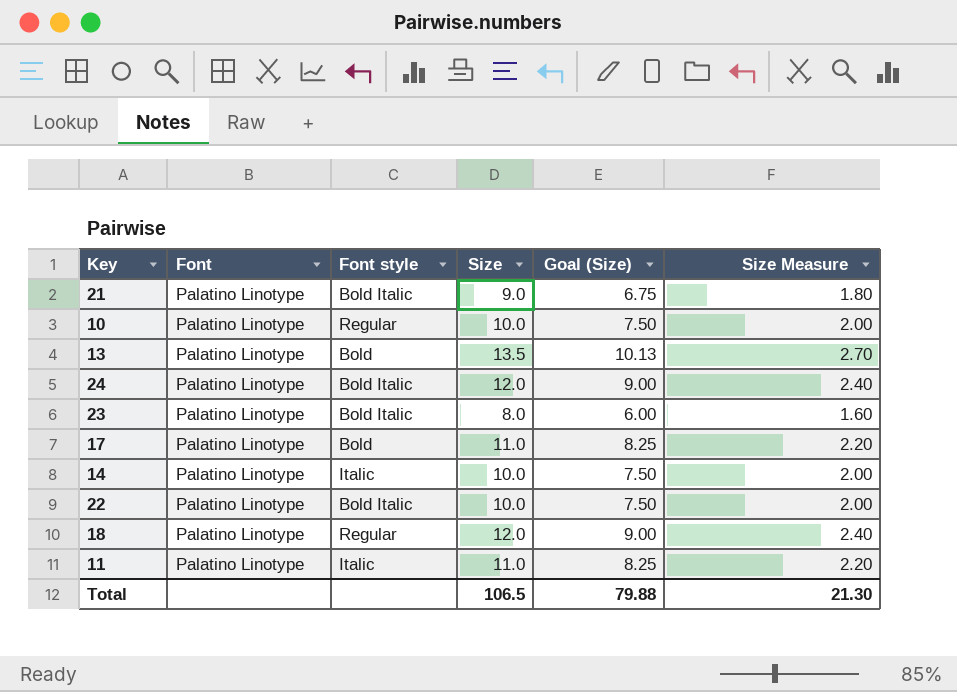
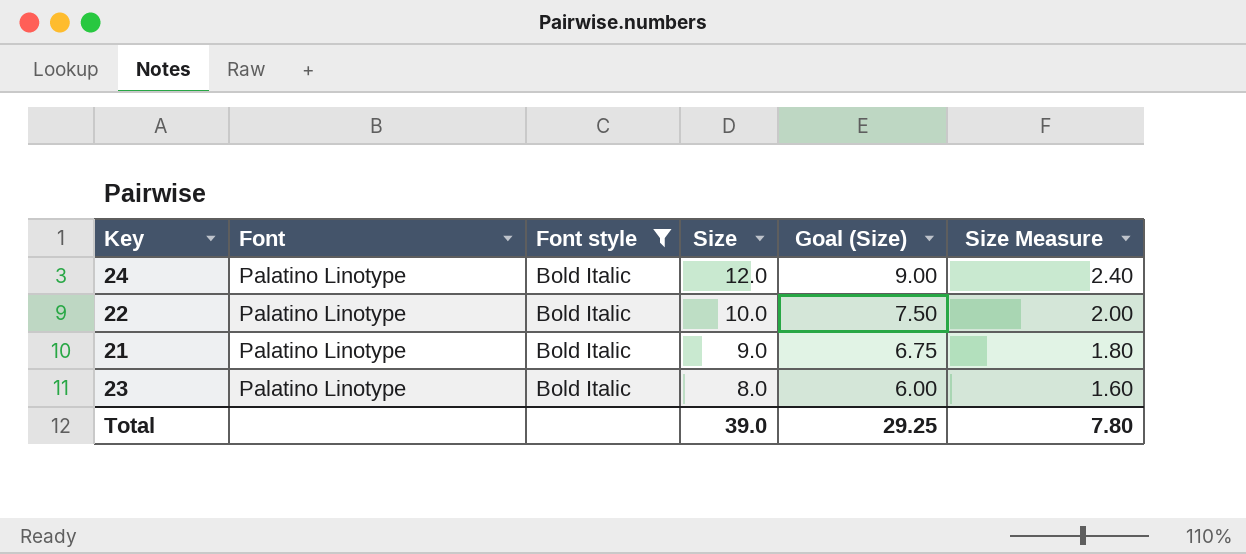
filter: none -> Font style = Bold Italic
row order: none -> Size descending
Total | Size: 106.5 -> 39.0
Total | Goal (Size): 79.88 -> 29.25
Total | Size Measure: 21.30 -> 7.80

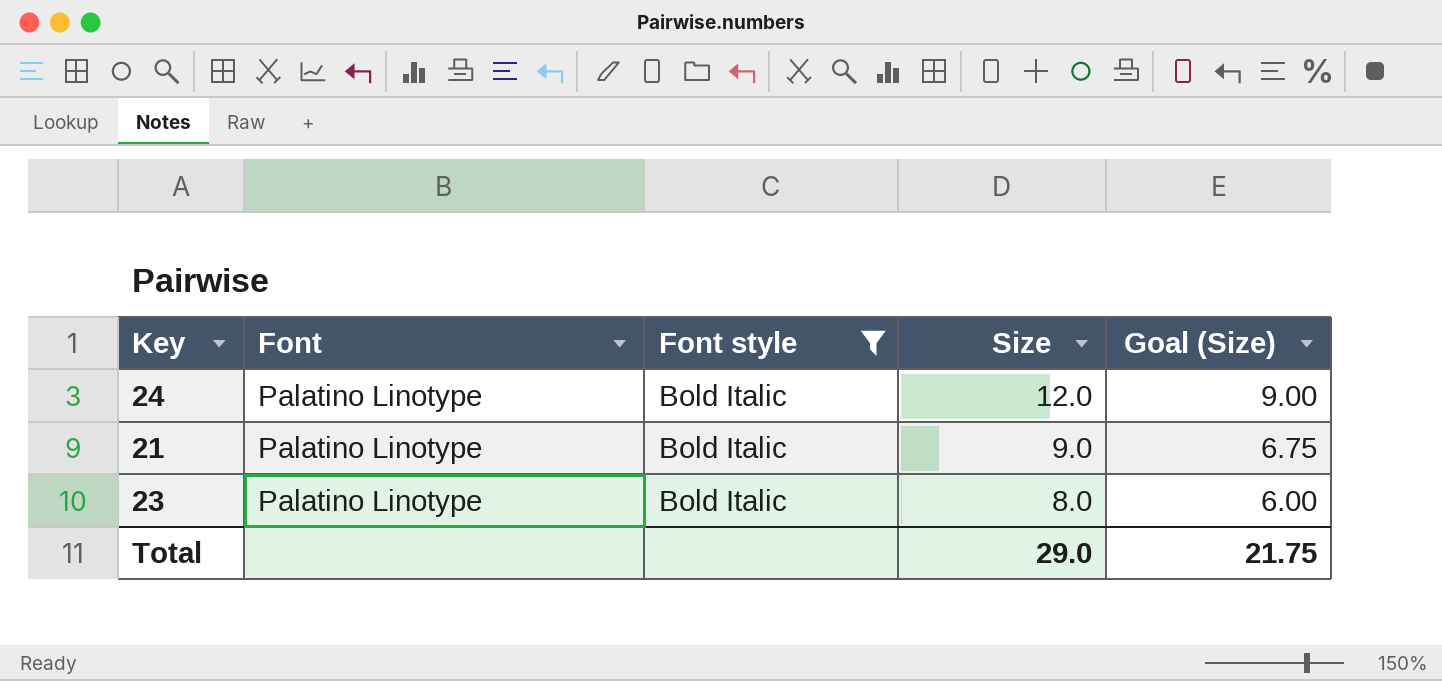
column Size Measure | formula: [Size] * 0.2 -> none
row 22: Palatino Linotype | Bold Italic | 10.0 | 7.50 | 2.00 -> none
Total | Size: 39.0 -> 29.0
Total | Goal (Size): 29.25 -> 21.75

